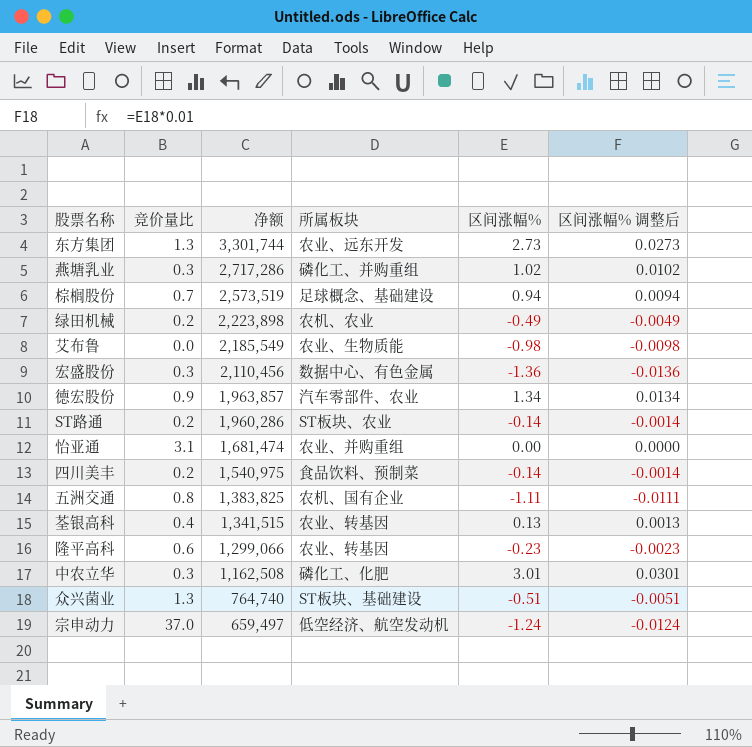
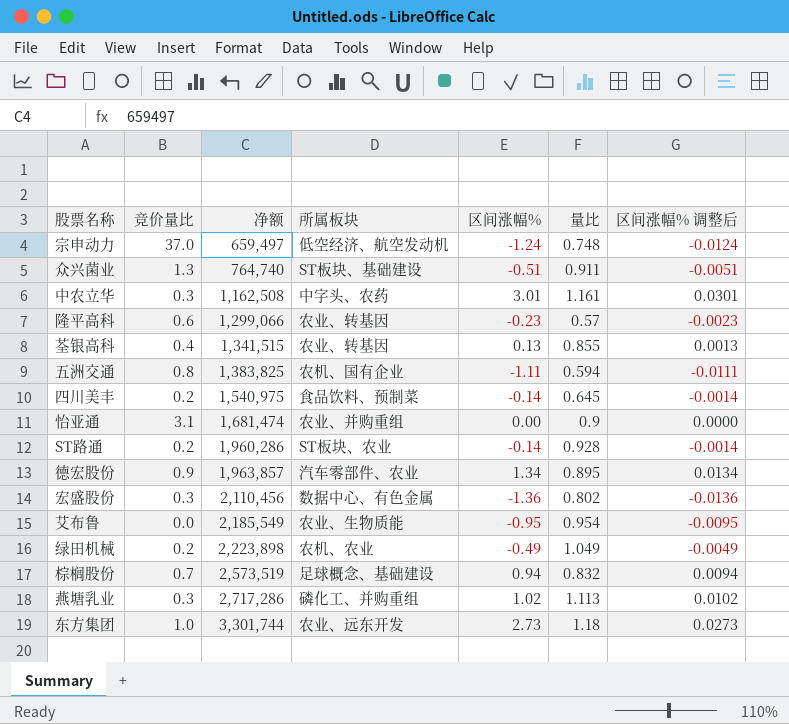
row order: 净额 descending -> 净额 ascending
column 量比 | position: none -> 6
中农立华 | 所属板块: 磷化工、化肥 -> 中字头、农药
艾布鲁 | 区间涨幅%: -0.98 -> -0.95
艾布鲁 | 区间涨幅% 调整后: -0.0098 -> -0.0095
东方集团 | 竞价量比: 1.3 -> 1.0

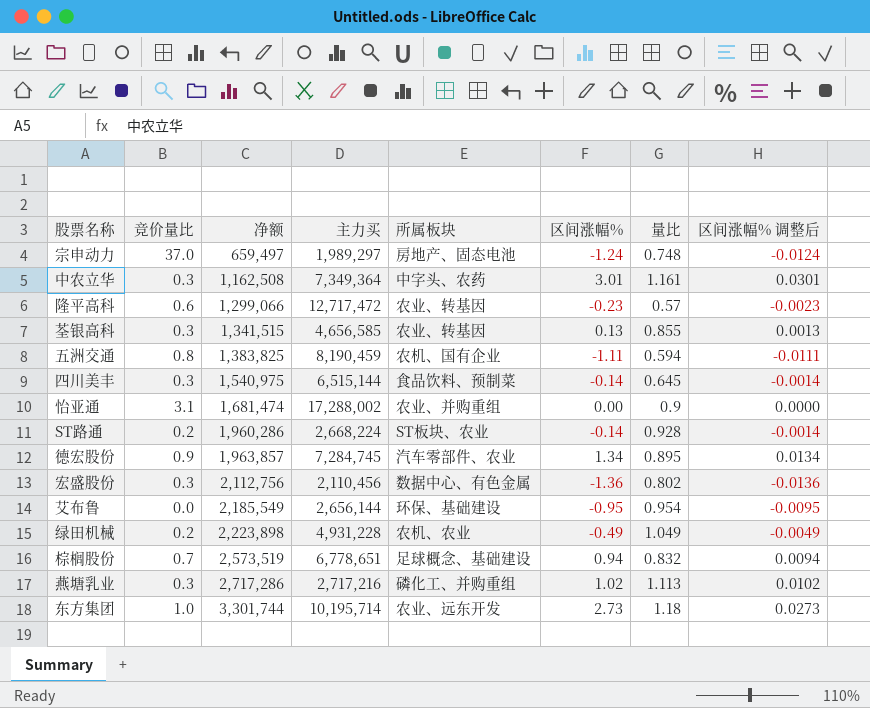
column 主力买 | position: none -> 4
row 众兴菌业: 1.3 | 764,740 | ST板块、基础建设 | -0.51 | 0.911 | -0.0051 -> none
宗申动力 | 所属板块: 低空经济、航空发动机 -> 房地产、固态电池
荃银高科 | 竞价量比: 0.4 -> 0.3
四川美丰 | 竞价量比: 0.2 -> 0.3
宏盛股份 | 净额: 2,110,456 -> 2,112,756
艾布鲁 | 所属板块: 农业、生物质能 -> 环保、基础建设

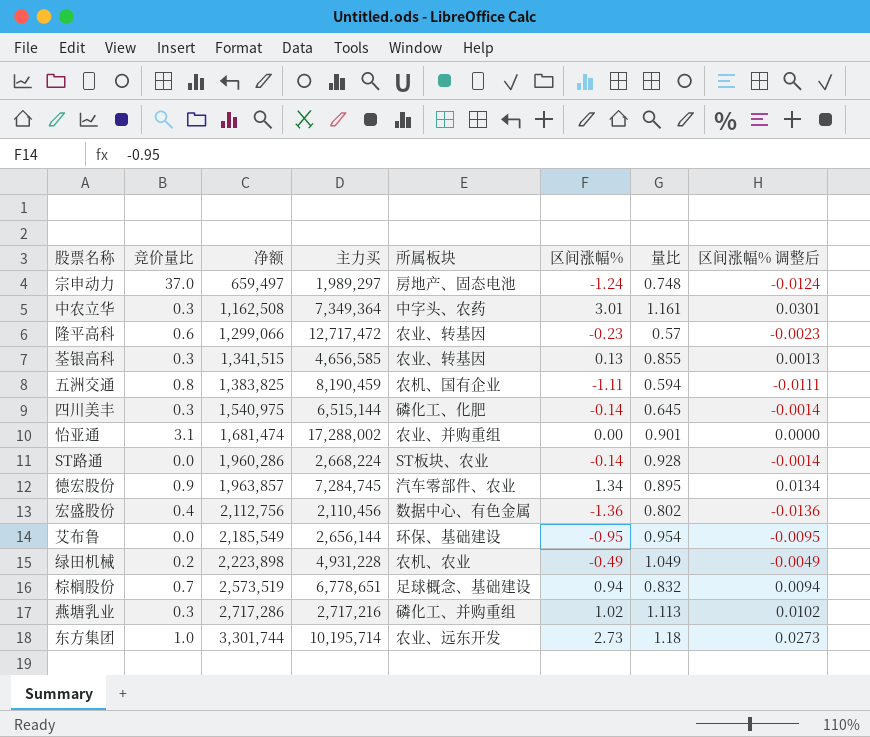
四川美丰 | 所属板块: 食品饮料、预制菜 -> 磷化工、化肥
怡亚通 | 量比: 0.9 -> 0.901
ST路通 | 竞价量比: 0.2 -> 0.0
宏盛股份 | 竞价量比: 0.3 -> 0.4

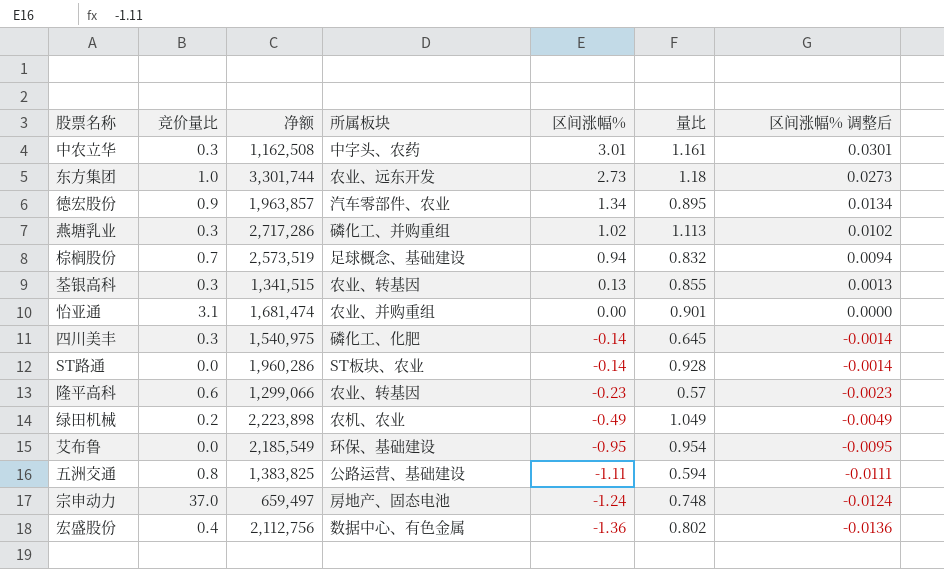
row order: 净额 ascending -> 区间涨幅% descending
column 主力买 | position: 4 -> none
五洲交通 | 所属板块: 农机、国有企业 -> 公路运营、基础建设

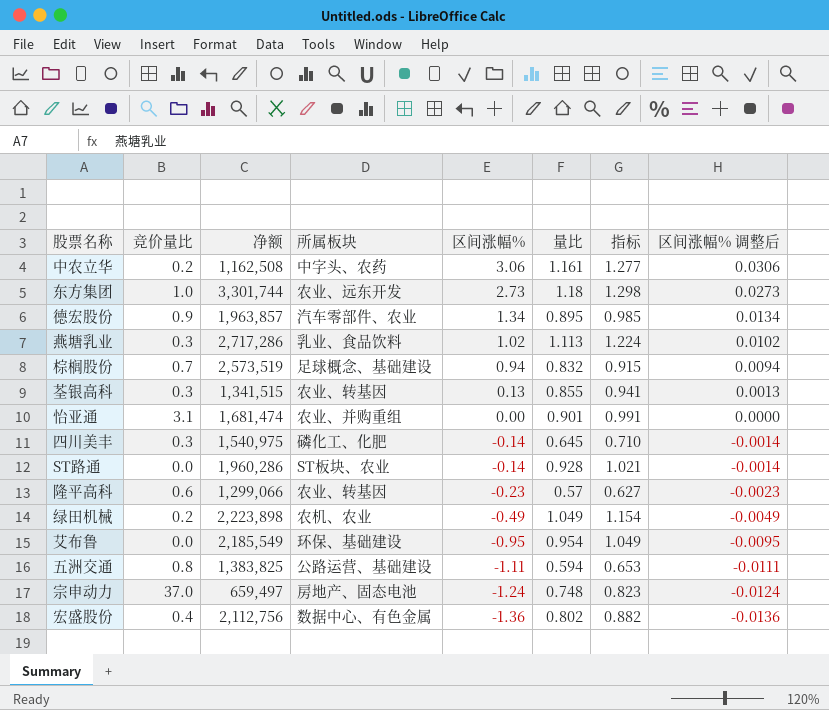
column 指标 | formula: none -> [量比] * 1.1
中农立华 | 竞价量比: 0.3 -> 0.2
中农立华 | 区间涨幅%: 3.01 -> 3.06
中农立华 | 区间涨幅% 调整后: 0.0301 -> 0.0306
燕塘乳业 | 所属板块: 磷化工、并购重组 -> 乳业、食品饮料

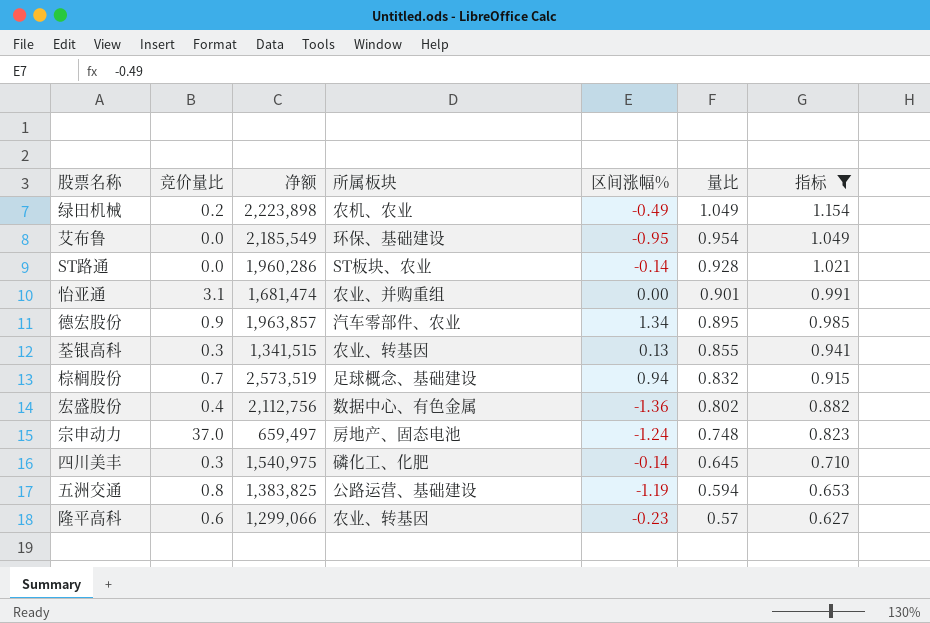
filter: none -> 指标 <= 1.154
row order: 区间涨幅% descending -> 量比 descending
column 区间涨幅% 调整后 | formula: [区间涨幅%] * 0.01 -> none
五洲交通 | 区间涨幅%: -1.11 -> -1.19

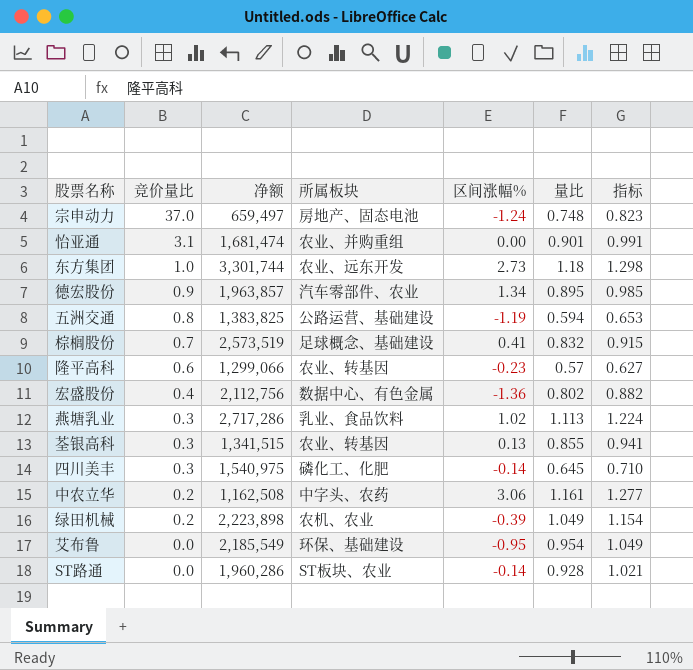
filter: 指标 <= 1.154 -> none
row order: 量比 descending -> 竞价量比 descending
棕榈股份 | 区间涨幅%: 0.94 -> 0.41
绿田机械 | 区间涨幅%: -0.49 -> -0.39

